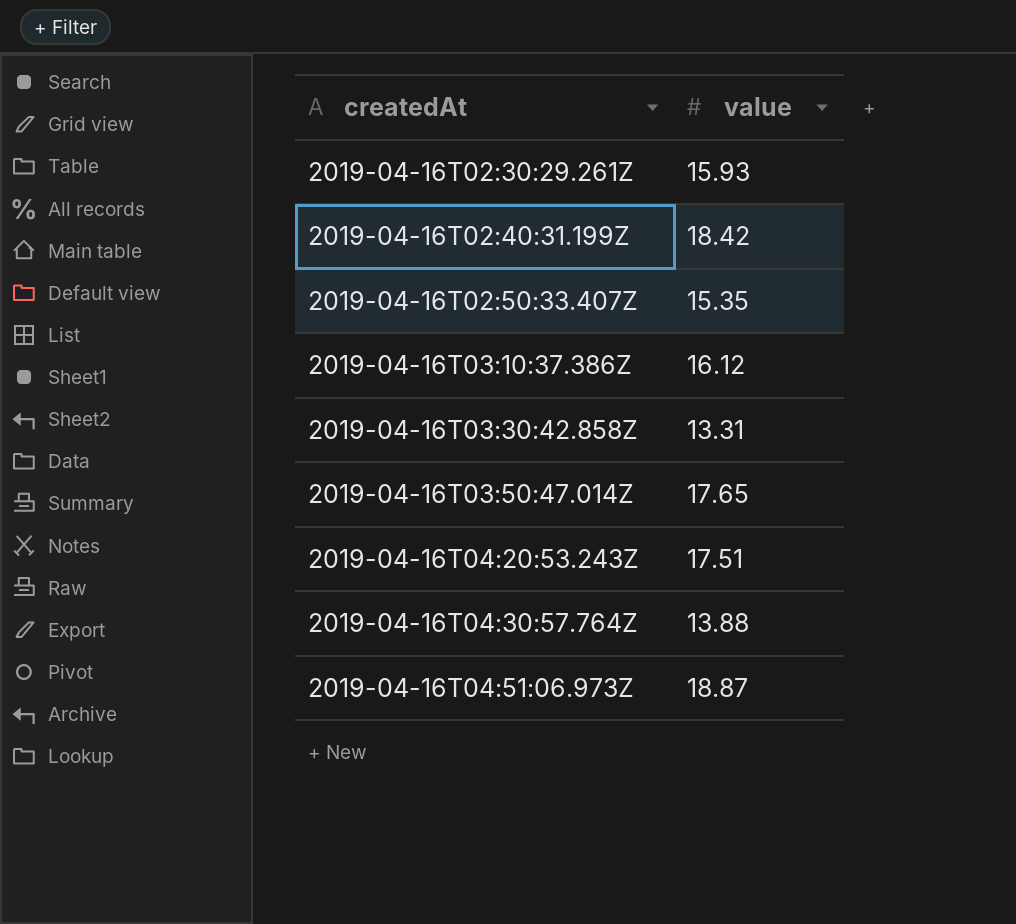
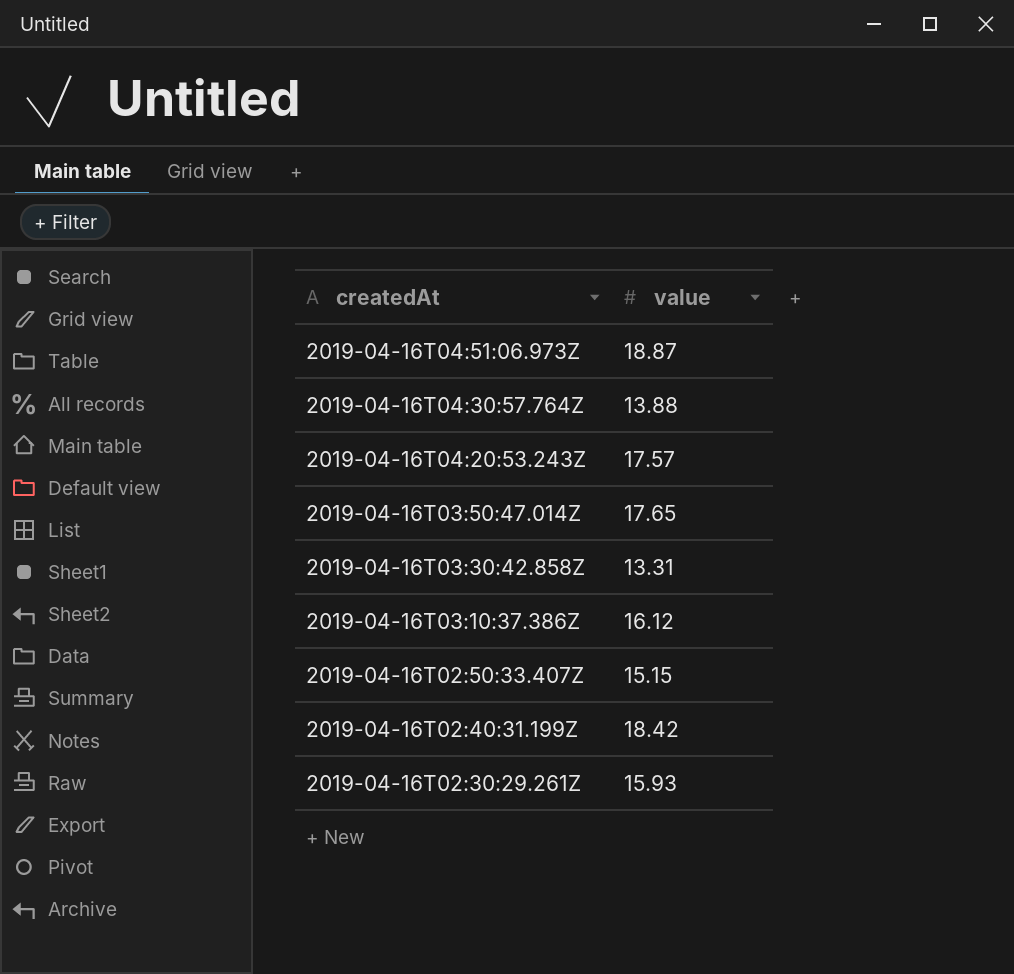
row order: createdAt ascending -> createdAt descending
2019-04-16T04:20:53.243Z | value: 17.51 -> 17.57
2019-04-16T02:50:33.407Z | value: 15.35 -> 15.15

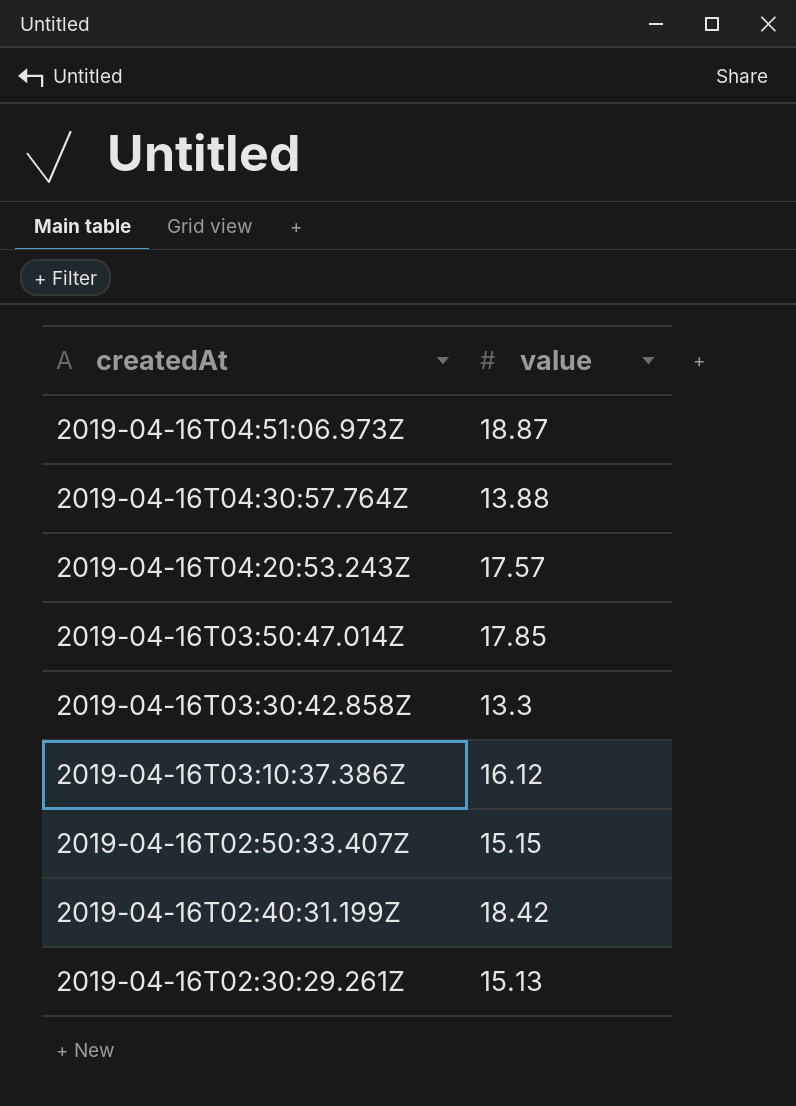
2019-04-16T03:50:47.014Z | value: 17.65 -> 17.85
2019-04-16T03:30:42.858Z | value: 13.31 -> 13.3
2019-04-16T02:30:29.261Z | value: 15.93 -> 15.13

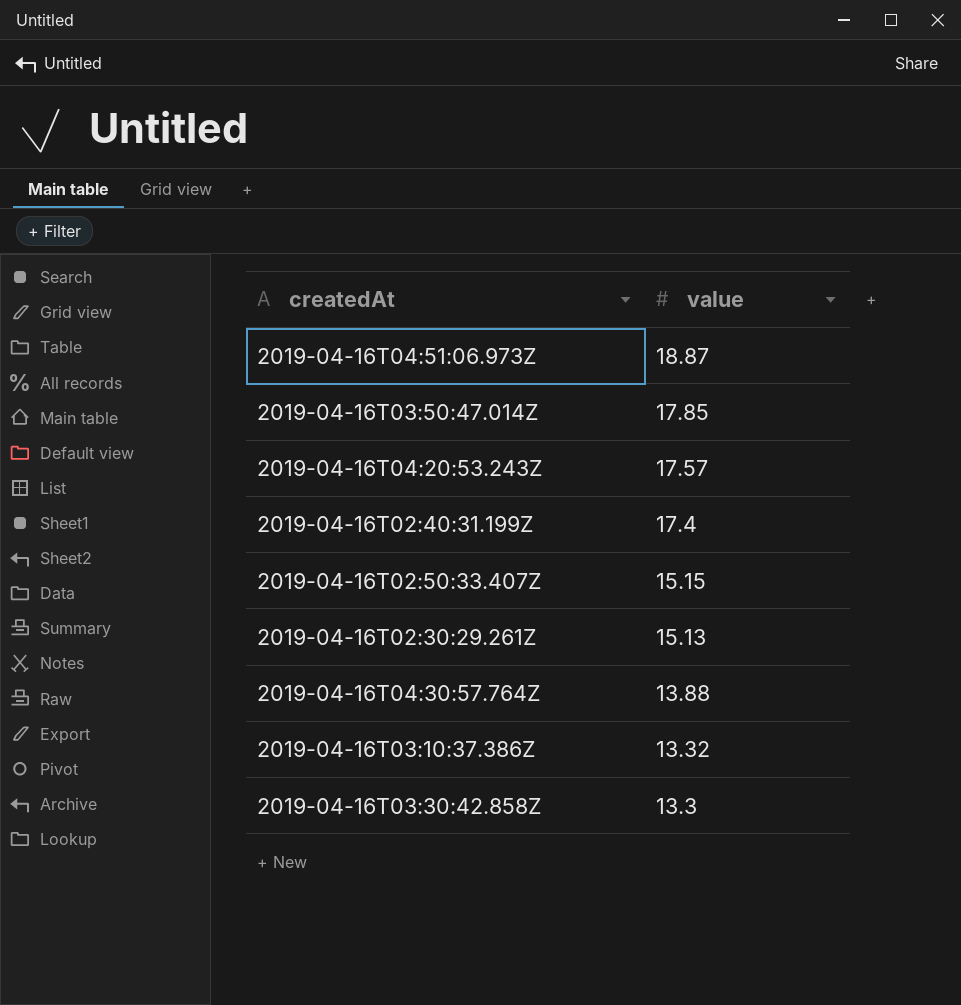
row order: createdAt descending -> value descending
2019-04-16T02:40:31.199Z | value: 18.42 -> 17.4
2019-04-16T03:10:37.386Z | value: 16.12 -> 13.32

